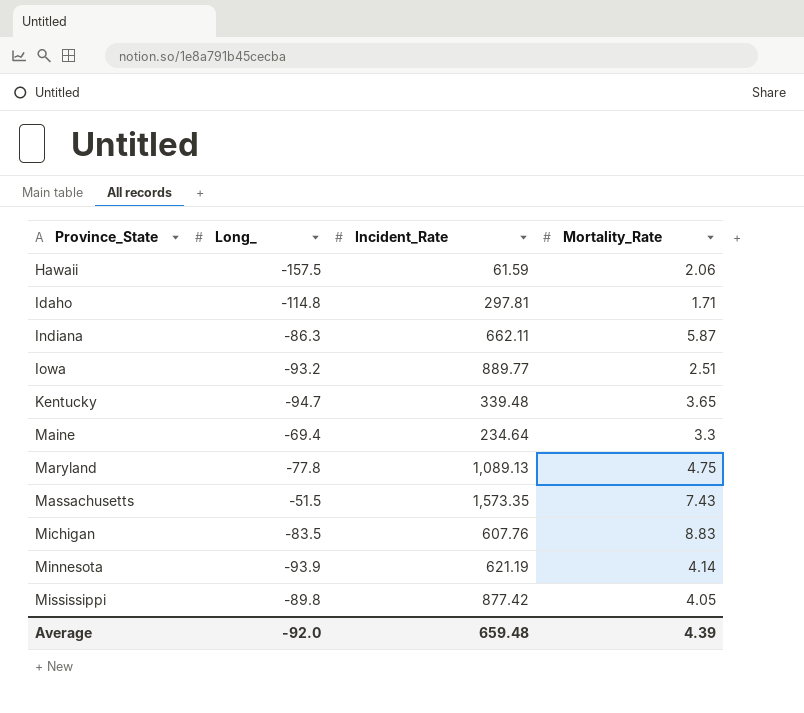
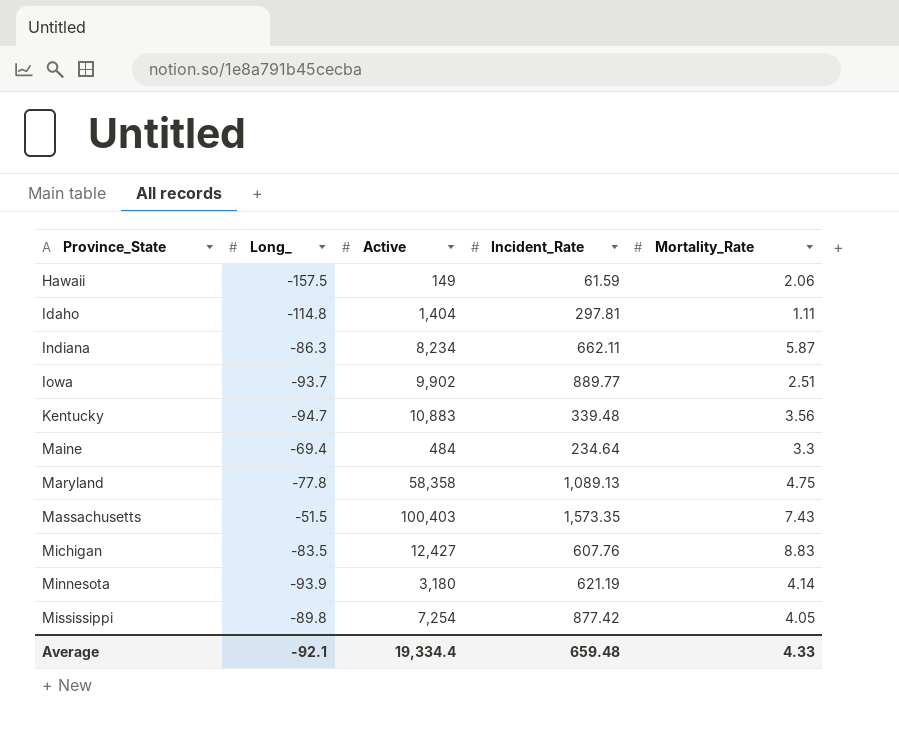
column Active | position: none -> 3
Idaho | Mortality_Rate: 1.71 -> 1.11
Iowa | Long_: -93.2 -> -93.7
Kentucky | Mortality_Rate: 3.65 -> 3.56
Average | Long_: -92.0 -> -92.1
Average | Mortality_Rate: 4.39 -> 4.33

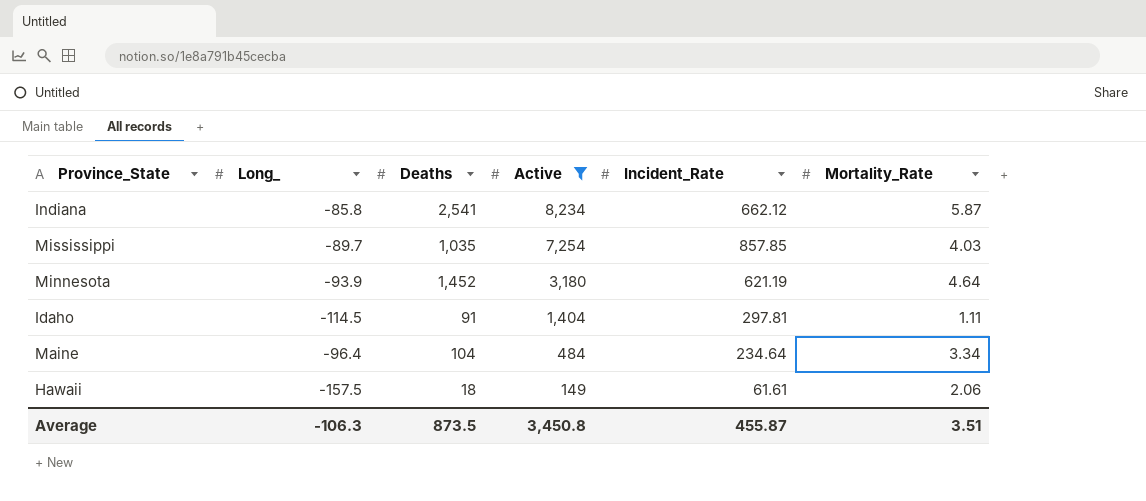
filter: none -> Active <= 8,234
row order: Province_State ascending -> Active descending
column Deaths | position: none -> 3
Indiana | Long_: -86.3 -> -85.8
Indiana | Incident_Rate: 662.11 -> 662.12
Mississippi | Long_: -89.8 -> -89.7
Mississippi | Incident_Rate: 877.42 -> 857.85
Mississippi | Mortality_Rate: 4.05 -> 4.03
Minnesota | Mortality_Rate: 4.14 -> 4.64
Idaho | Long_: -114.8 -> -114.5
Maine | Long_: -69.4 -> -96.4
Maine | Mortality_Rate: 3.3 -> 3.34
Hawaii | Incident_Rate: 61.59 -> 61.61
Average | Long_: -92.1 -> -106.3
Average | Active: 19,334.4 -> 3,450.8
Average | Incident_Rate: 659.48 -> 455.87
Average | Mortality_Rate: 4.33 -> 3.51

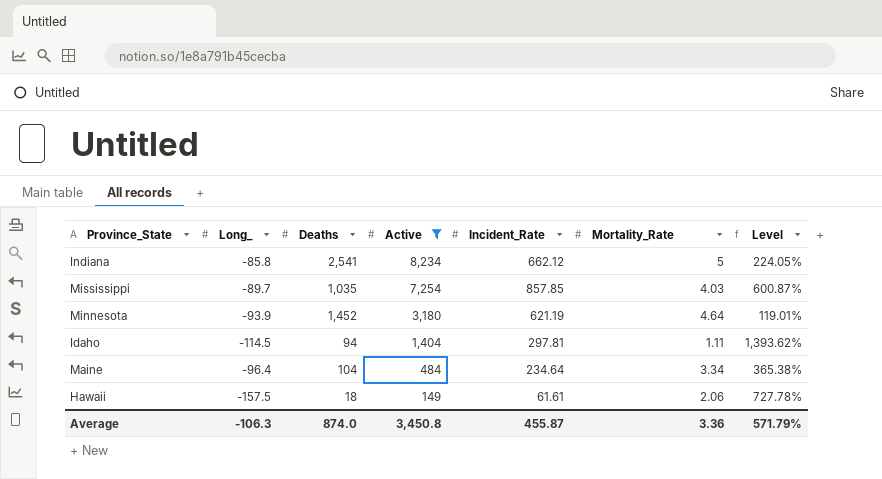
column Level | formula: none -> ([Active] - [Deaths]) / [Deaths]
Indiana | Mortality_Rate: 5.87 -> 5
Idaho | Deaths: 91 -> 94
Average | Deaths: 873.5 -> 874.0
Average | Mortality_Rate: 3.51 -> 3.36

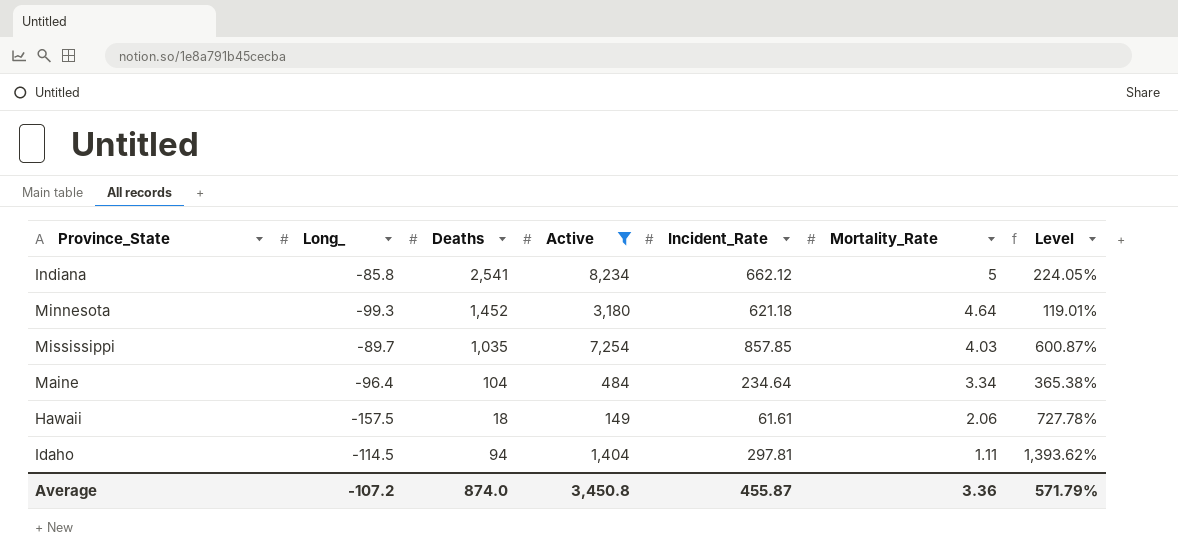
row order: Active descending -> Mortality_Rate descending
Minnesota | Long_: -93.9 -> -99.3
Minnesota | Incident_Rate: 621.19 -> 621.18
Average | Long_: -106.3 -> -107.2

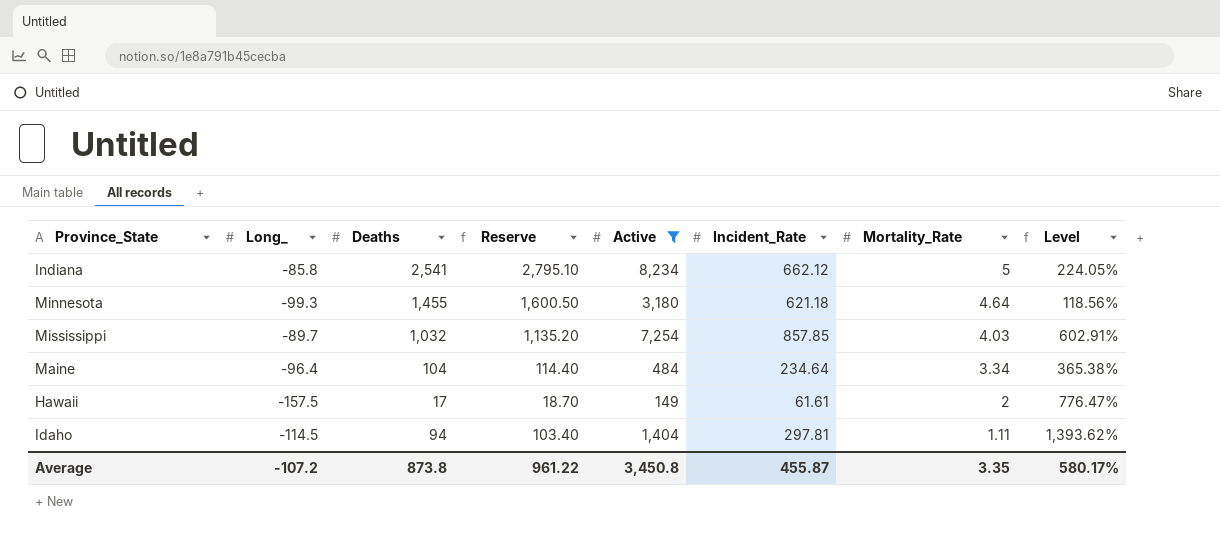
column Reserve | formula: none -> [Deaths] * 1.1
Minnesota | Deaths: 1,452 -> 1,455
Minnesota | Level: 119.01% -> 118.56%
Mississippi | Deaths: 1,035 -> 1,032
Mississippi | Level: 600.87% -> 602.91%
Hawaii | Deaths: 18 -> 17
Hawaii | Mortality_Rate: 2.06 -> 2
Hawaii | Level: 727.78% -> 776.47%
Average | Deaths: 874.0 -> 873.8
Average | Mortality_Rate: 3.36 -> 3.35
Average | Level: 571.79% -> 580.17%

